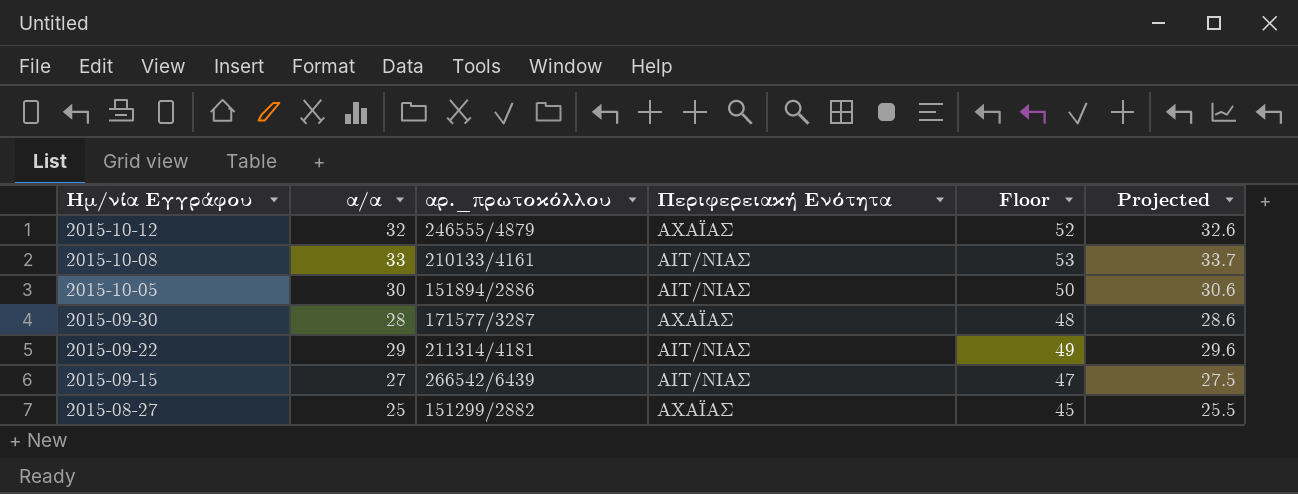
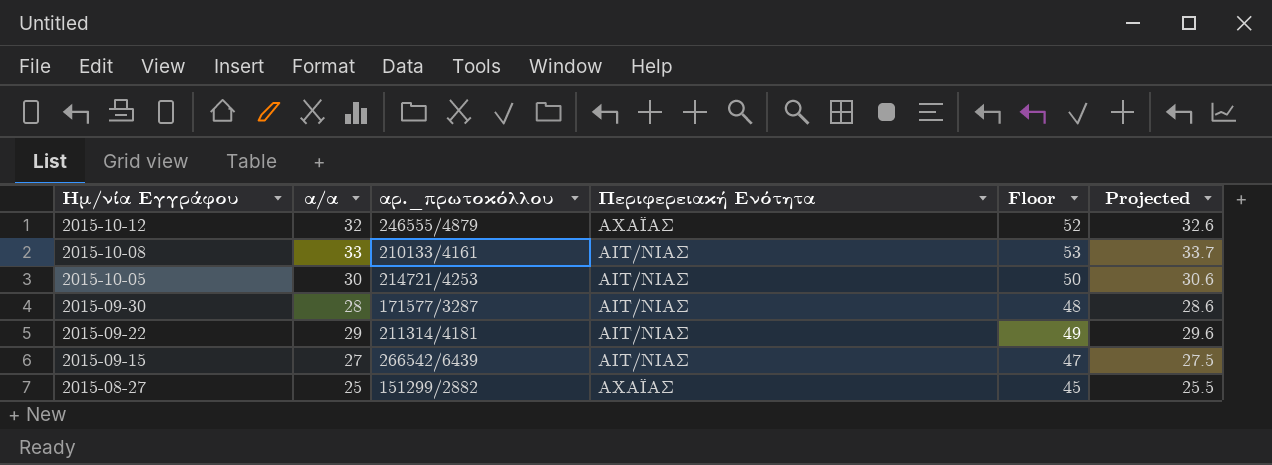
2015-10-05 | αρ._πρωτοκόλλου: 151894/2886 -> 214721/4253
2015-09-30 | Περιφερειακή Ενότητα: ΑΧΑΪΑΣ -> ΑΙΤ/ΝΙΑΣ

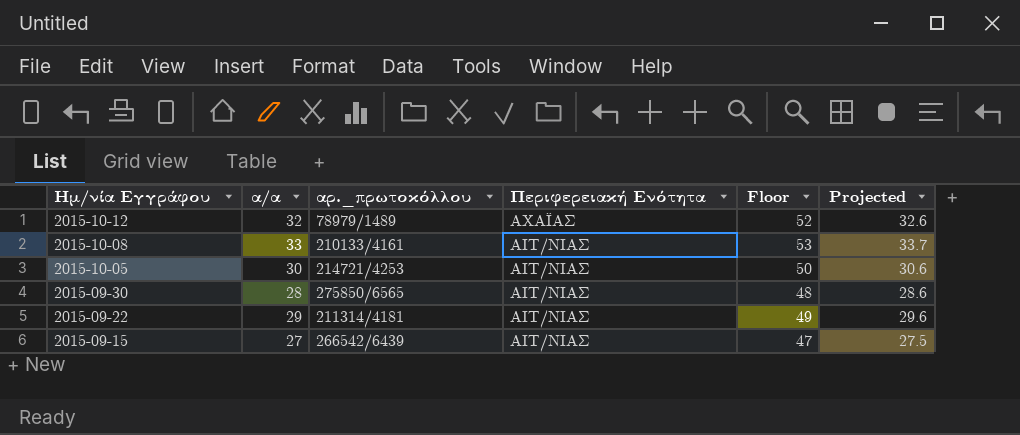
row 2015-08-27: 25 | 151299/2882 | ΑΧΑΪΑΣ | 45 | 25.5 -> none
2015-10-12 | αρ._πρωτοκόλλου: 246555/4879 -> 78979/1489
2015-09-30 | αρ._πρωτοκόλλου: 171577/3287 -> 275850/6565

